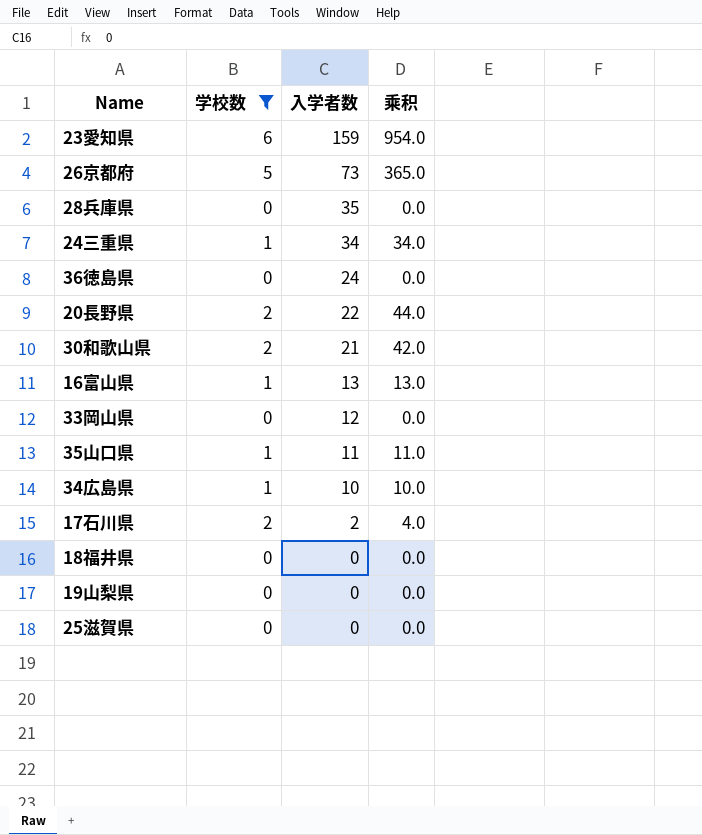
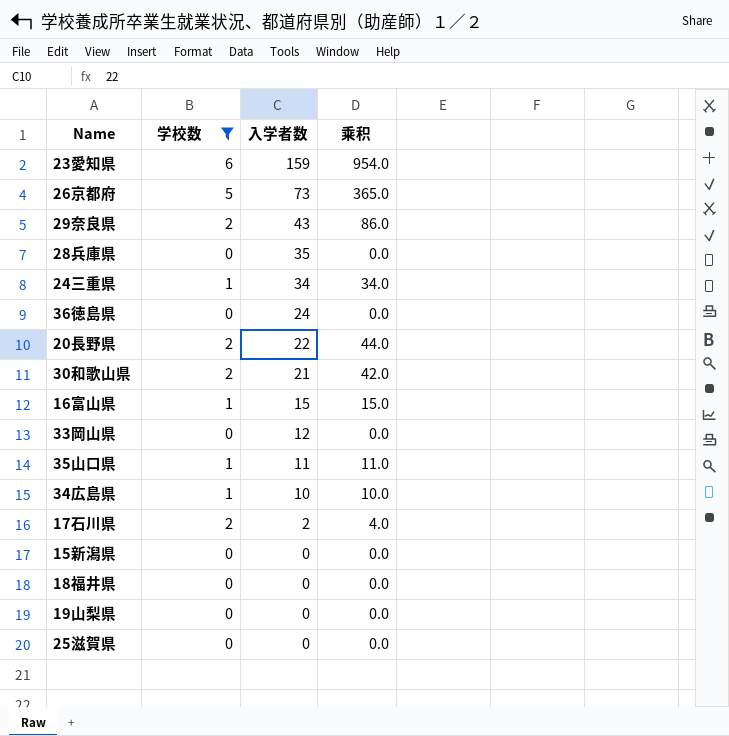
row 29奈良県: none -> 2 | 43 | 86.0
16富山県 | 入学者数: 13 -> 15
16富山県 | 乘积: 13.0 -> 15.0
row 15新潟県: none -> 0 | 0 | 0.0

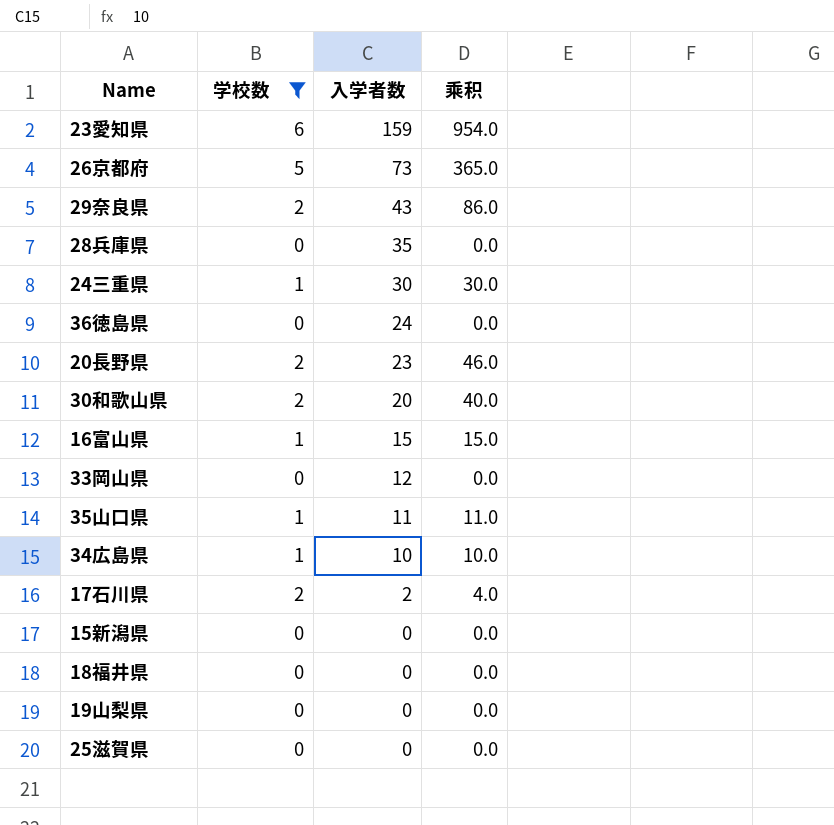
24三重県 | 入学者数: 34 -> 30
24三重県 | 乘积: 34.0 -> 30.0
20長野県 | 入学者数: 22 -> 23
20長野県 | 乘积: 44.0 -> 46.0
30和歌山県 | 入学者数: 21 -> 20
30和歌山県 | 乘积: 42.0 -> 40.0

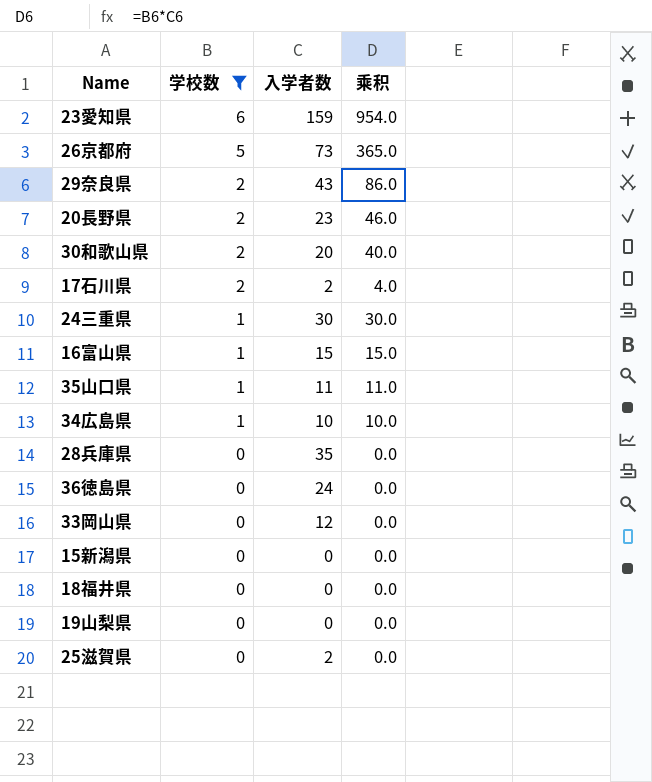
row order: 入学者数 descending -> 学校数 descending
25滋賀県 | 入学者数: 0 -> 2

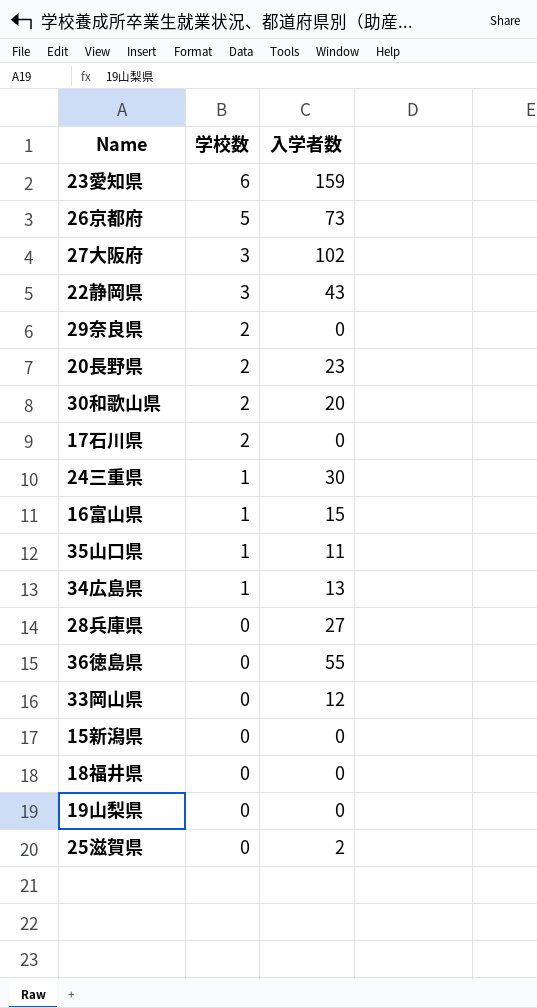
filter: 学校数 != 3 -> none
column 乘积 | formula: [学校数] * [入学者数] -> none
29奈良県 | 入学者数: 43 -> 0
17石川県 | 入学者数: 2 -> 0
34広島県 | 入学者数: 10 -> 13
28兵庫県 | 入学者数: 35 -> 27
36徳島県 | 入学者数: 24 -> 55

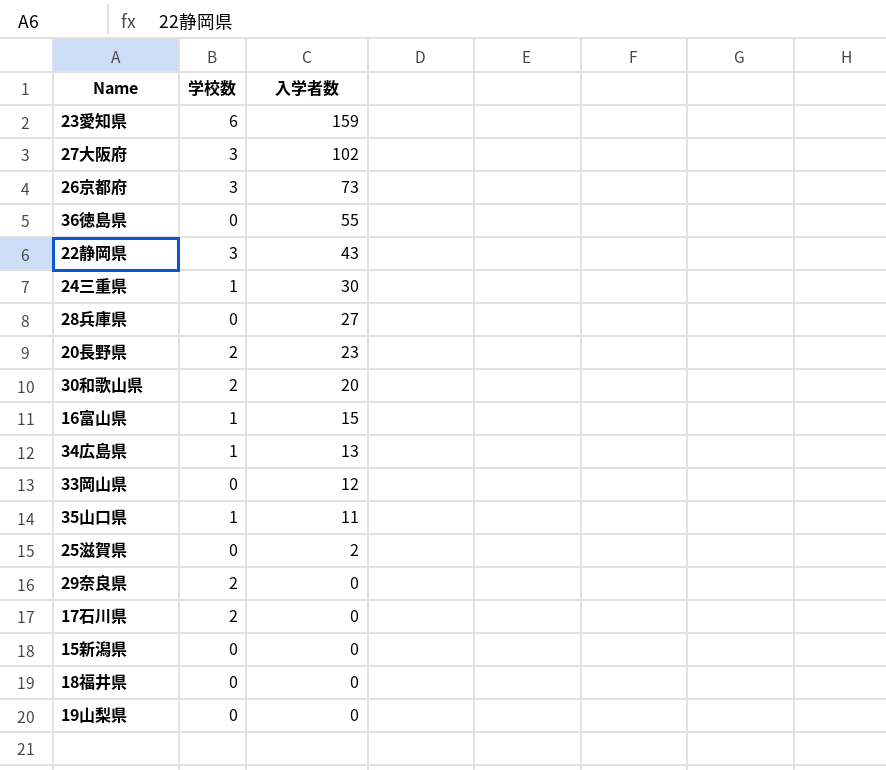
row order: 学校数 descending -> 入学者数 descending
26京都府 | 学校数: 5 -> 3

